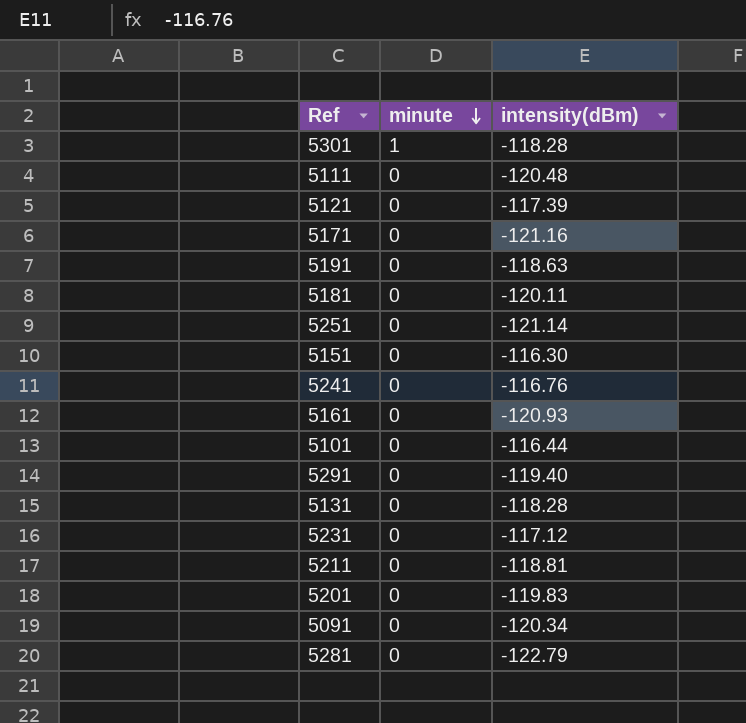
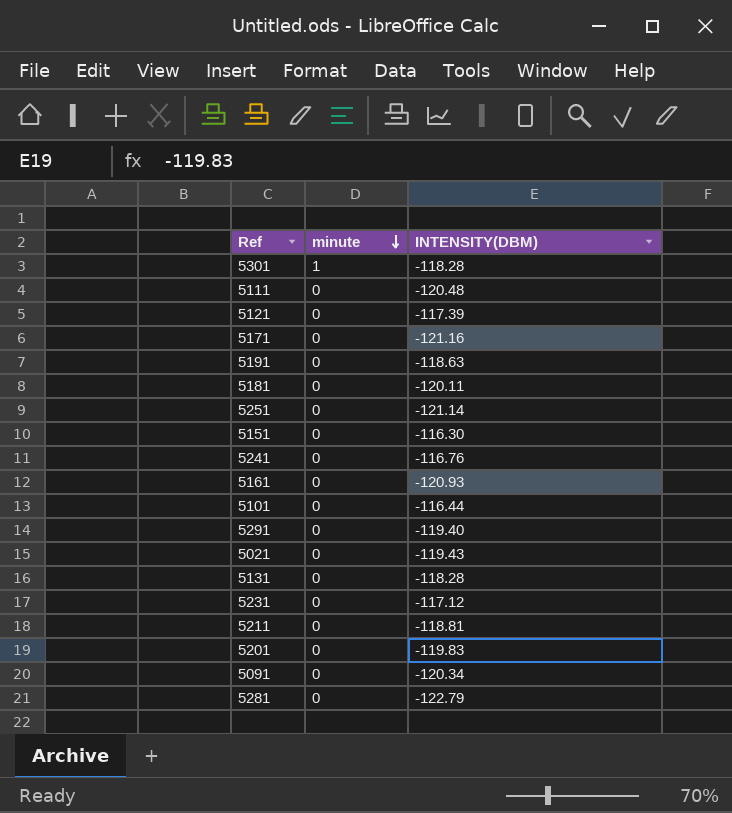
column name: intensity(dBm) -> INTENSITY(DBM)
row 5021: none -> 0 | -119.43

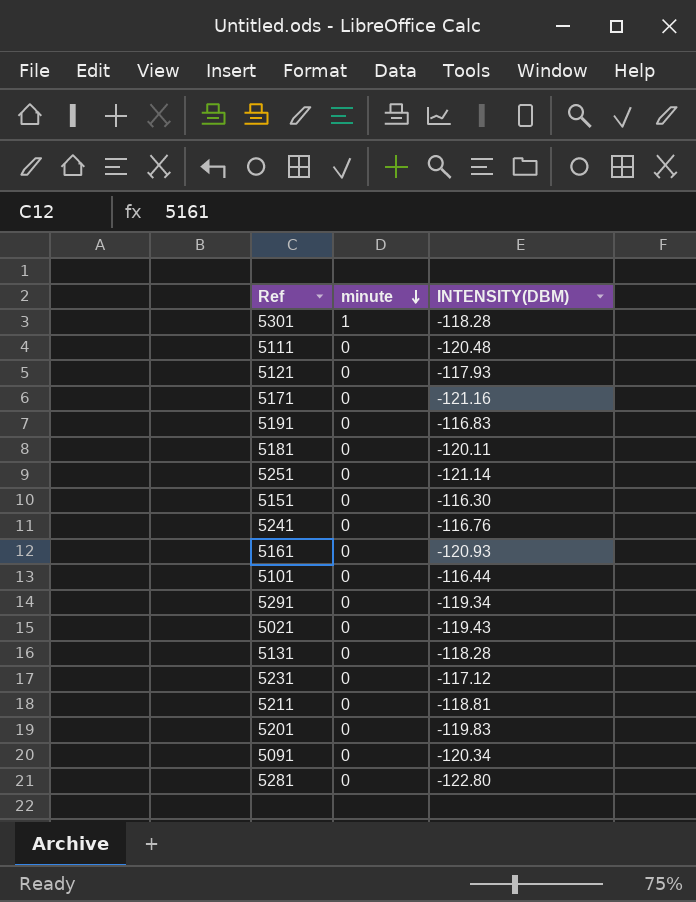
5121 | INTENSITY(DBM): -117.39 -> -117.93
5191 | INTENSITY(DBM): -118.63 -> -116.83
5291 | INTENSITY(DBM): -119.40 -> -119.34
5281 | INTENSITY(DBM): -122.79 -> -122.80

